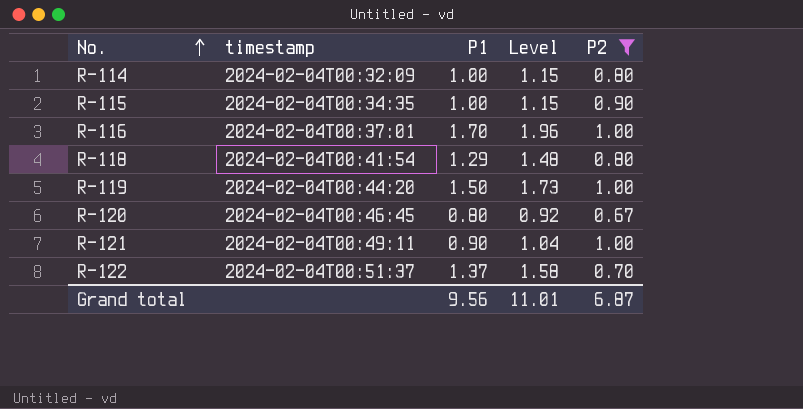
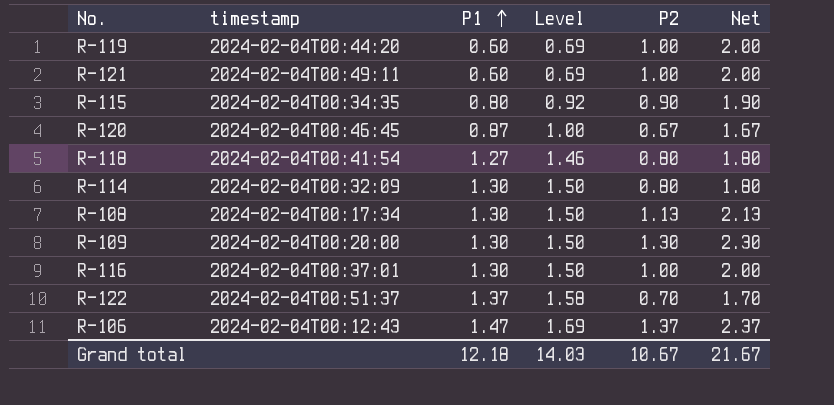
filter: P2 <= 1.00 -> none
row order: No. ascending -> P1 ascending
column Net | formula: none -> [P2] + 1
R-119 | P1: 1.50 -> 0.60
R-119 | Level: 1.73 -> 0.69
R-121 | P1: 0.90 -> 0.60
R-121 | Level: 1.04 -> 0.69
R-115 | P1: 1.00 -> 0.80
R-115 | Level: 1.15 -> 0.92
R-120 | P1: 0.80 -> 0.87
R-120 | Level: 0.92 -> 1.00
R-118 | P1: 1.29 -> 1.27
R-118 | Level: 1.48 -> 1.46
R-114 | P1: 1.00 -> 1.30
R-114 | Level: 1.15 -> 1.50
R-116 | P1: 1.70 -> 1.30
R-116 | Level: 1.96 -> 1.50
Grand total | P1: 9.56 -> 12.18
Grand total | Level: 11.01 -> 14.03
Grand total | P2: 6.87 -> 10.67

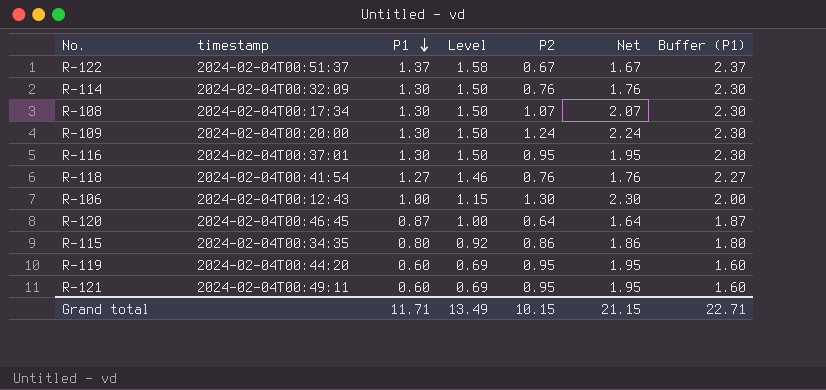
row order: P1 ascending -> P1 descending
column Buffer (P1) | formula: none -> [P1] + 1
R-122 | P2: 0.70 -> 0.67
R-122 | Net: 1.70 -> 1.67
R-114 | P2: 0.80 -> 0.76
R-114 | Net: 1.80 -> 1.76
R-108 | P2: 1.13 -> 1.07
R-108 | Net: 2.13 -> 2.07
R-109 | P2: 1.30 -> 1.24
R-109 | Net: 2.30 -> 2.24
R-116 | P2: 1.00 -> 0.95
R-116 | Net: 2.00 -> 1.95
R-118 | P2: 0.80 -> 0.76
R-118 | Net: 1.80 -> 1.76
R-106 | P1: 1.47 -> 1.00
R-106 | Level: 1.69 -> 1.15
R-106 | P2: 1.37 -> 1.30
R-106 | Net: 2.37 -> 2.30
R-120 | P2: 0.67 -> 0.64
R-120 | Net: 1.67 -> 1.64
R-115 | P2: 0.90 -> 0.86
R-115 | Net: 1.90 -> 1.86
R-119 | P2: 1.00 -> 0.95
R-119 | Net: 2.00 -> 1.95
R-121 | P2: 1.00 -> 0.95
R-121 | Net: 2.00 -> 1.95
Grand total | P1: 12.18 -> 11.71
Grand total | Level: 14.03 -> 13.49
Grand total | P2: 10.67 -> 10.15
Grand total | Net: 21.67 -> 21.15

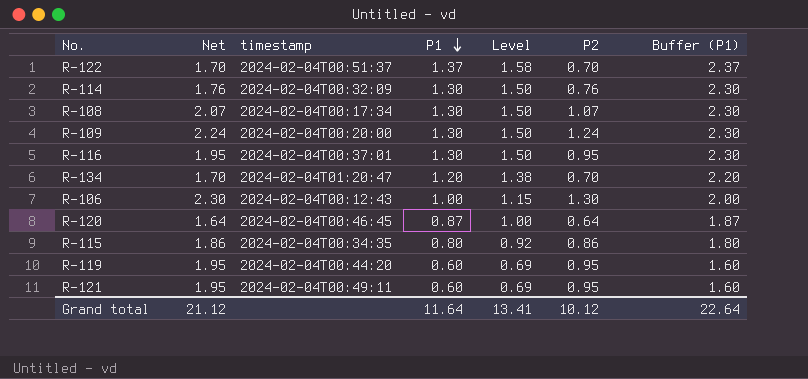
column Net | position: 6 -> 2
row R-118: 2024-02-04T00:41:54 | 1.27 | 1.46 | 0.76 | 1.76 | 2.27 -> none
R-122 | Net: 1.67 -> 1.70
R-122 | P2: 0.67 -> 0.70
row R-134: none -> 1.70 | 2024-02-04T01:20:47 | 1.20 | 1.38 | 0.70 | 2.20
Grand total | Net: 21.15 -> 21.12
Grand total | P1: 11.71 -> 11.64
Grand total | Level: 13.49 -> 13.41
Grand total | P2: 10.15 -> 10.12
Grand total | Buffer (P1): 22.71 -> 22.64

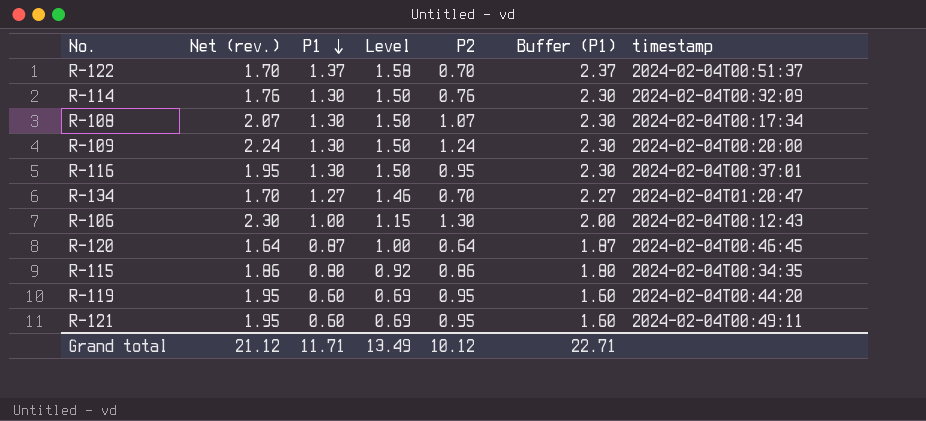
column name: Net -> Net (rev.)
column timestamp | position: 3 -> 7
R-134 | P1: 1.20 -> 1.27
R-134 | Level: 1.38 -> 1.46
R-134 | Buffer (P1): 2.20 -> 2.27
Grand total | P1: 11.64 -> 11.71
Grand total | Level: 13.41 -> 13.49
Grand total | Buffer (P1): 22.64 -> 22.71

